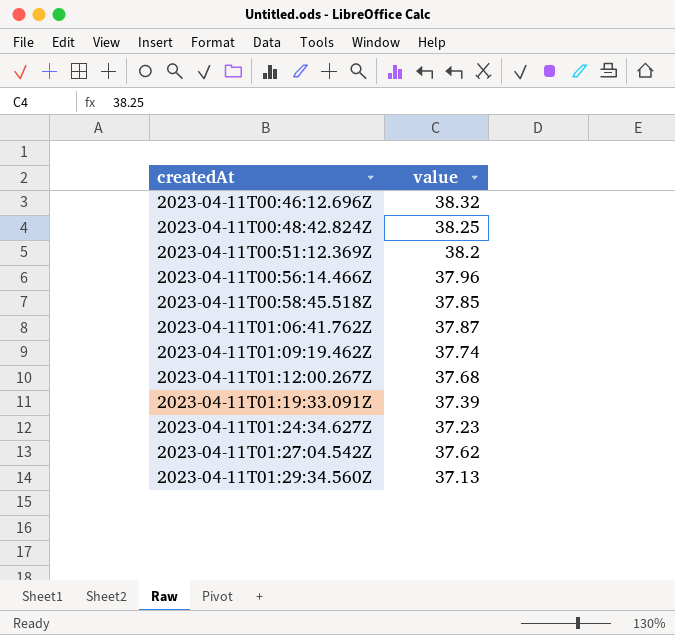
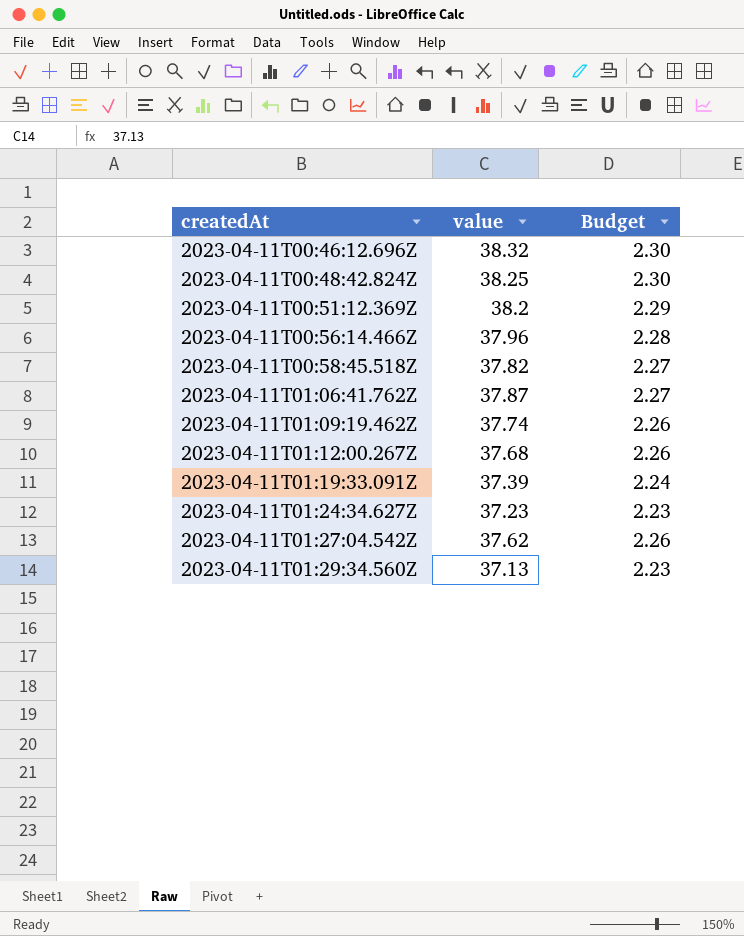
column Budget | formula: none -> [value] * 0.06
2023-04-11T00:58:45.518Z | value: 37.85 -> 37.82

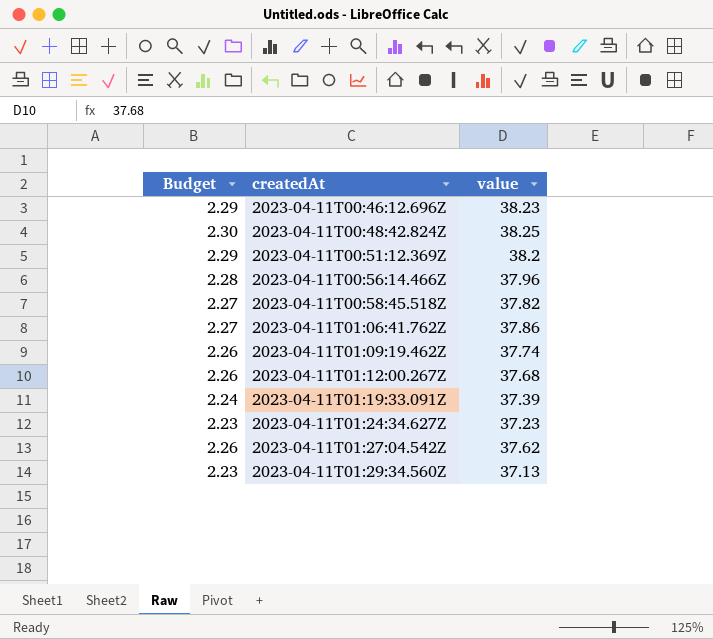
column Budget | position: 3 -> 1
2023-04-11T00:46:12.696Z | Budget: 2.30 -> 2.29
2023-04-11T00:46:12.696Z | value: 38.32 -> 38.23
2023-04-11T01:06:41.762Z | value: 37.87 -> 37.86

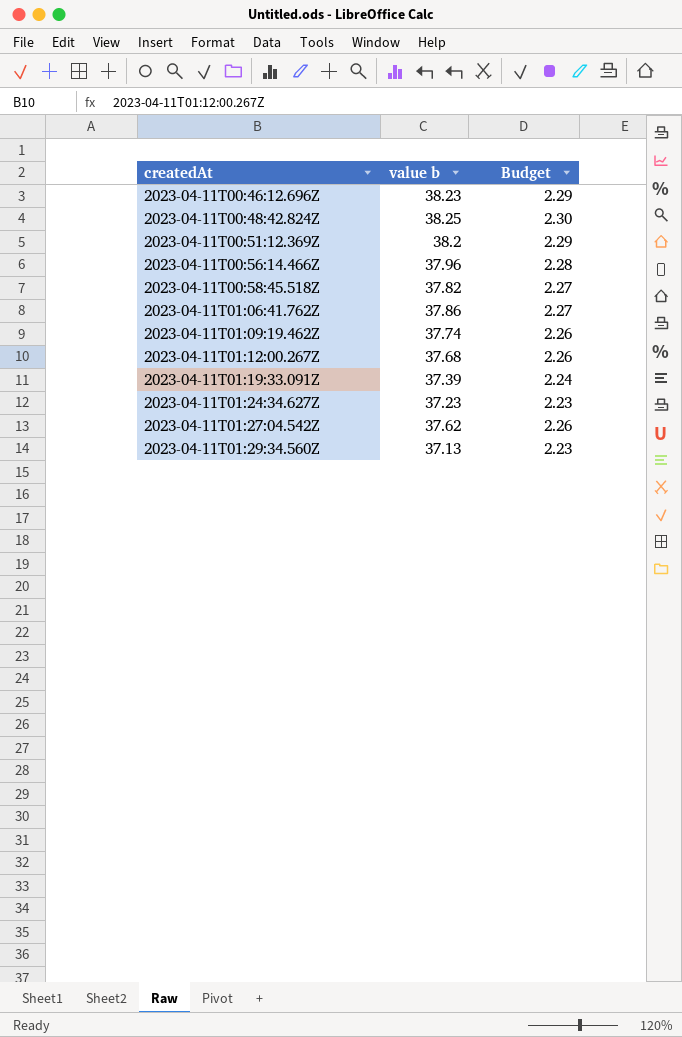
column name: value -> value b
column Budget | position: 1 -> 3

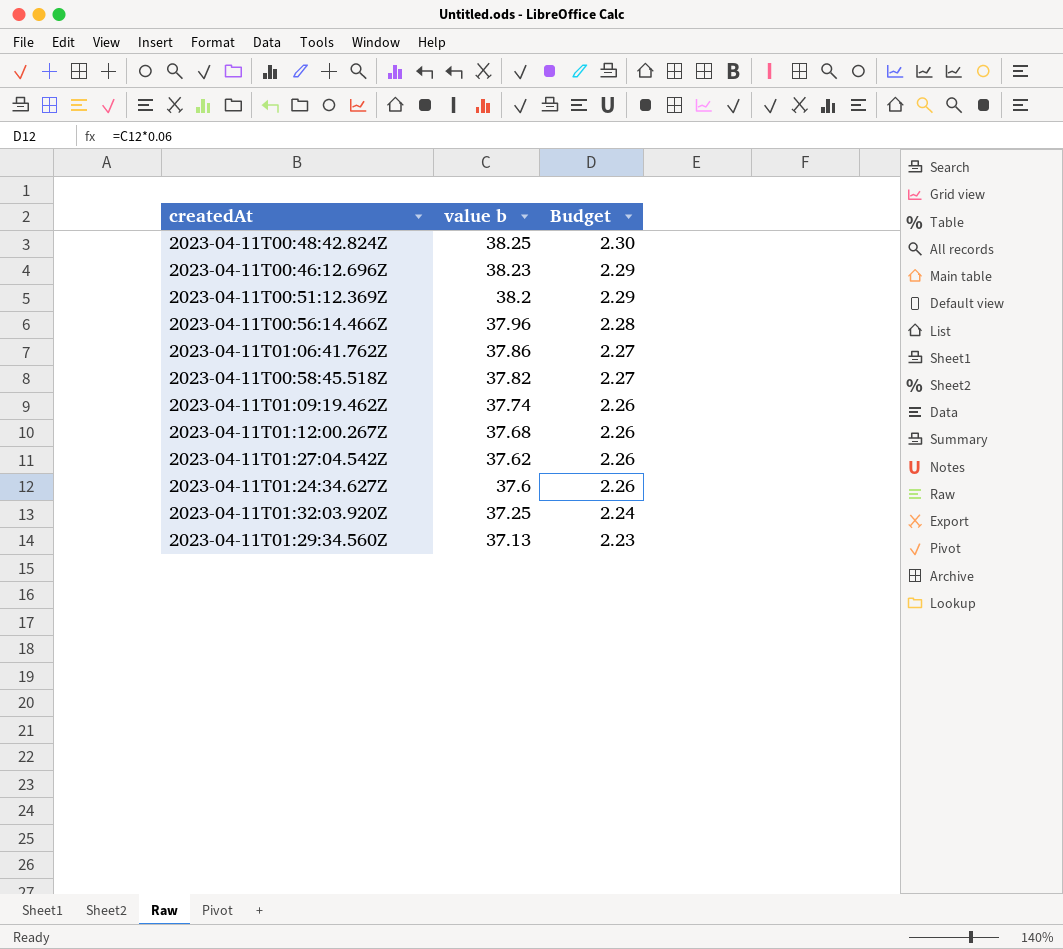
row order: createdAt ascending -> value b descending
row 2023-04-11T01:19:33.091Z: 37.39 | 2.24 -> none
2023-04-11T01:24:34.627Z | value b: 37.23 -> 37.6
2023-04-11T01:24:34.627Z | Budget: 2.23 -> 2.26
row 2023-04-11T01:32:03.920Z: none -> 37.25 | 2.24

